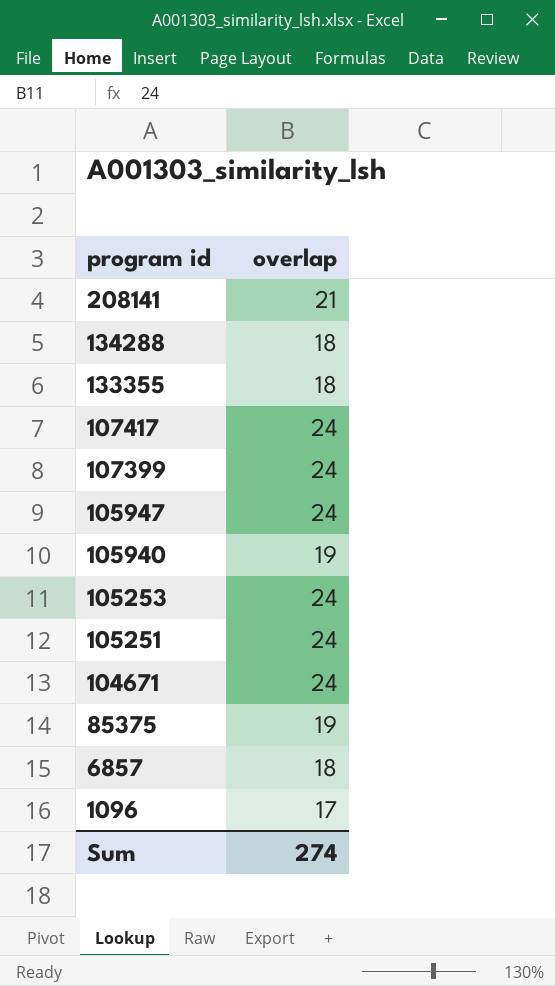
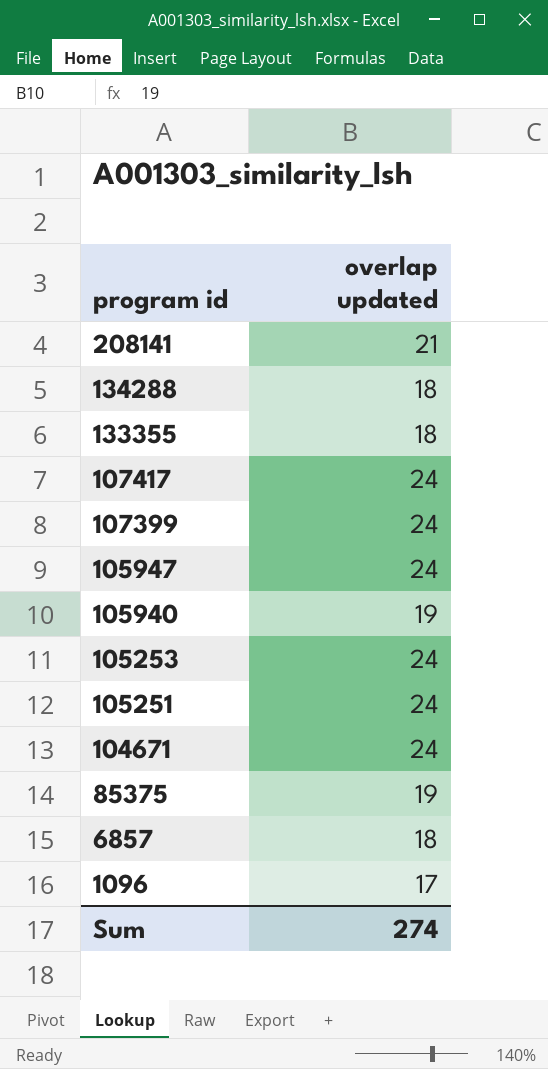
column name: overlap -> overlap updated

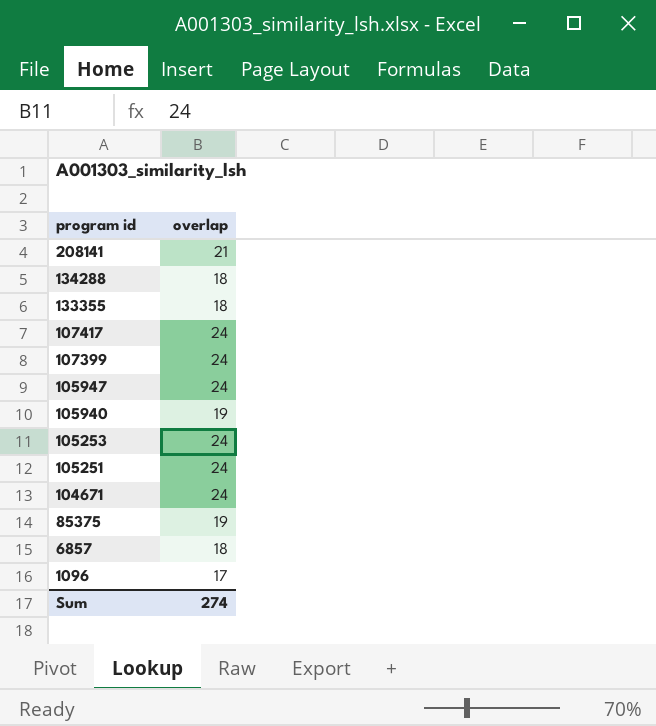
column name: overlap updated -> overlap

